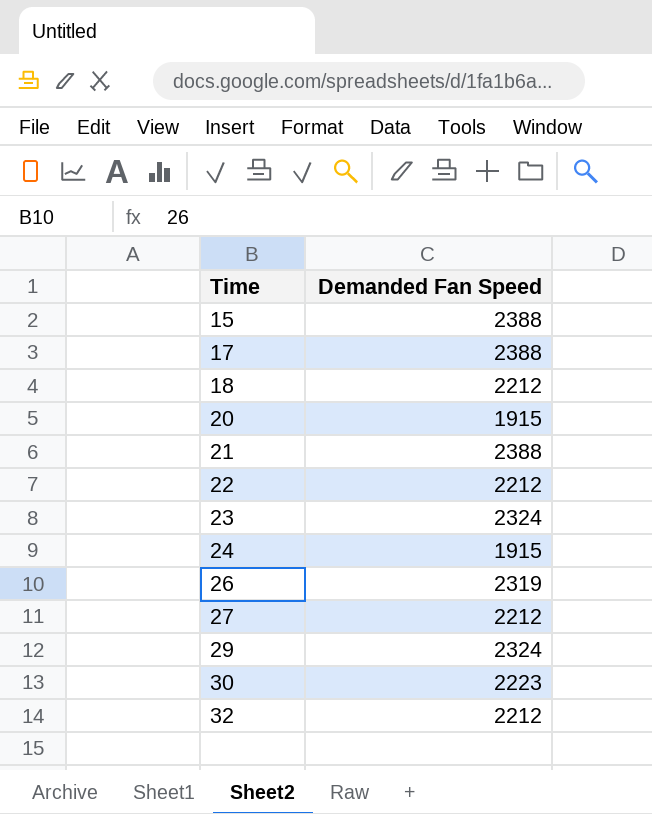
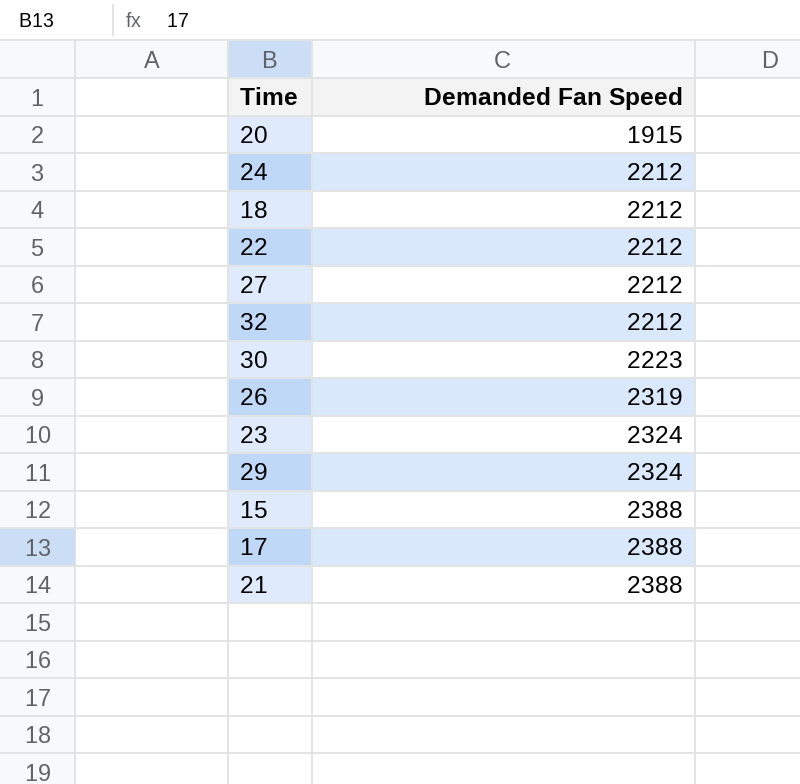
row order: Time ascending -> Demanded Fan Speed ascending
24 | Demanded Fan Speed: 1915 -> 2212

